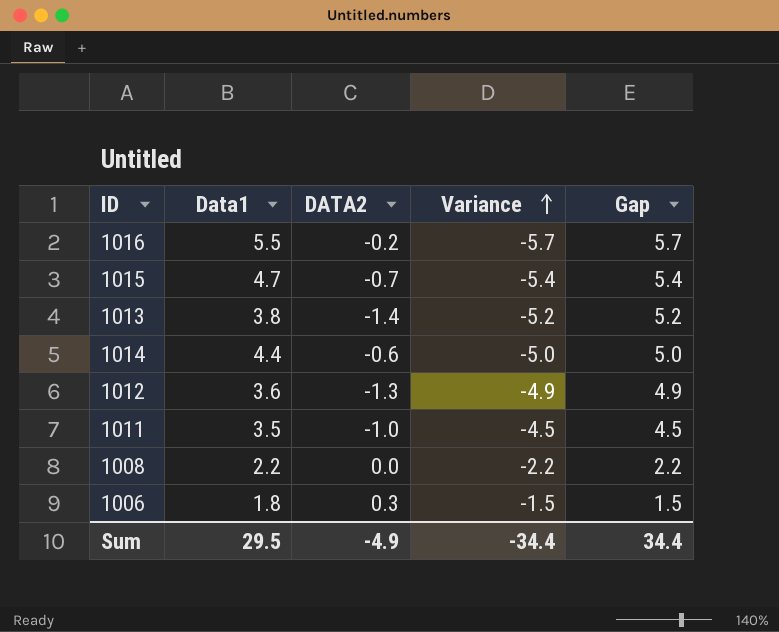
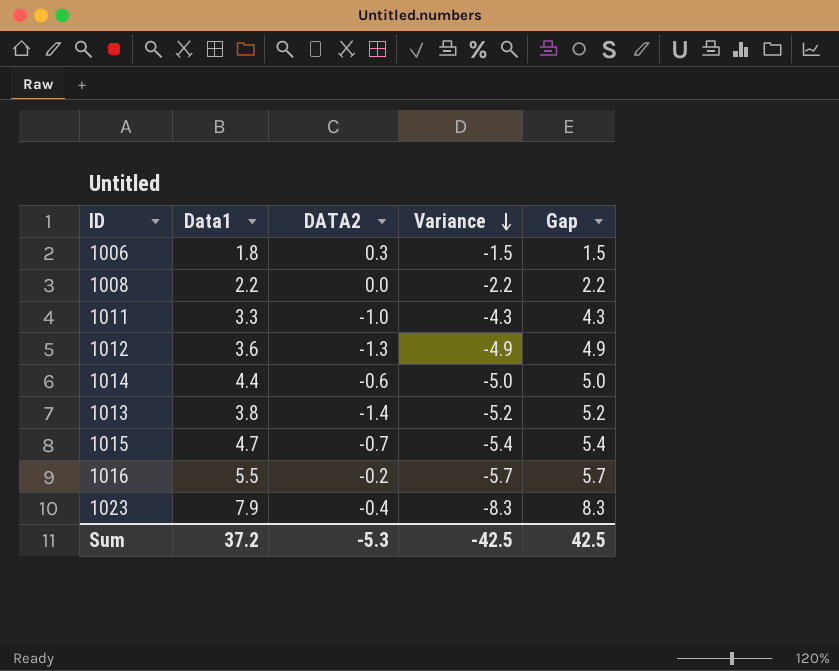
row order: Variance ascending -> Variance descending
1011 | Data1: 3.5 -> 3.3
1011 | Variance: -4.5 -> -4.3
1011 | Gap: 4.5 -> 4.3
row 1023: none -> 7.9 | -0.4 | -8.3 | 8.3
Sum | Data1: 29.5 -> 37.2
Sum | DATA2: -4.9 -> -5.3
Sum | Variance: -34.4 -> -42.5
Sum | Gap: 34.4 -> 42.5

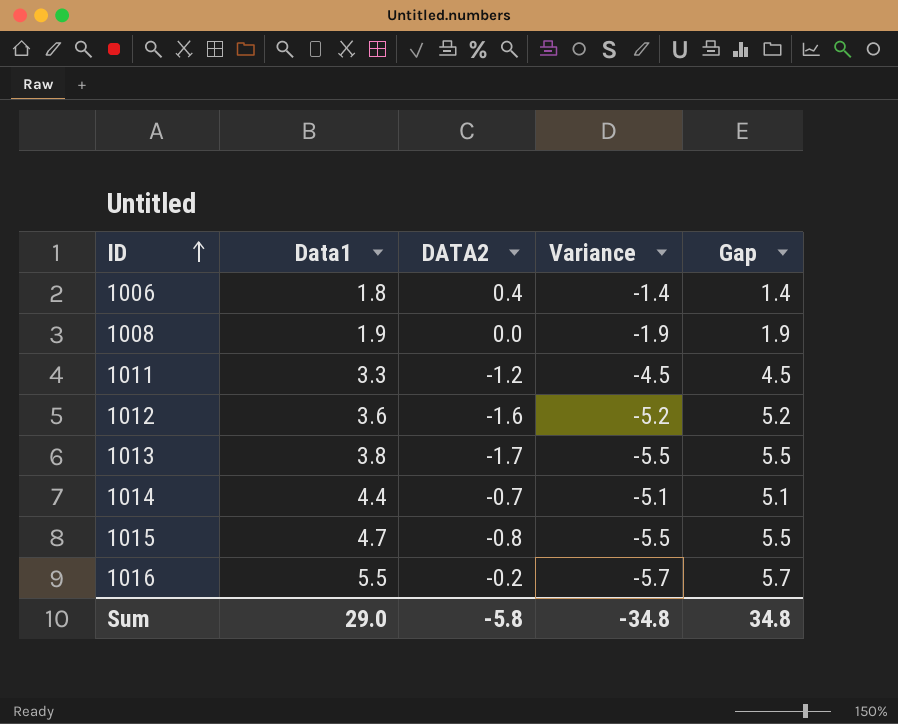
row order: Variance descending -> ID ascending
row 1023: 7.9 | -0.4 | -8.3 | 8.3 -> none
1006 | DATA2: 0.3 -> 0.4
1006 | Variance: -1.5 -> -1.4
1006 | Gap: 1.5 -> 1.4
1008 | Data1: 2.2 -> 1.9
1008 | Variance: -2.2 -> -1.9
1008 | Gap: 2.2 -> 1.9
1011 | DATA2: -1.0 -> -1.2
1011 | Variance: -4.3 -> -4.5
1011 | Gap: 4.3 -> 4.5
1012 | DATA2: -1.3 -> -1.6
1012 | Variance: -4.9 -> -5.2
1012 | Gap: 4.9 -> 5.2
1013 | DATA2: -1.4 -> -1.7
1013 | Variance: -5.2 -> -5.5
1013 | Gap: 5.2 -> 5.5
1014 | DATA2: -0.6 -> -0.7
1014 | Variance: -5.0 -> -5.1
1014 | Gap: 5.0 -> 5.1
1015 | DATA2: -0.7 -> -0.8
1015 | Variance: -5.4 -> -5.5
1015 | Gap: 5.4 -> 5.5
Sum | Data1: 37.2 -> 29.0
Sum | DATA2: -5.3 -> -5.8
Sum | Variance: -42.5 -> -34.8
Sum | Gap: 42.5 -> 34.8

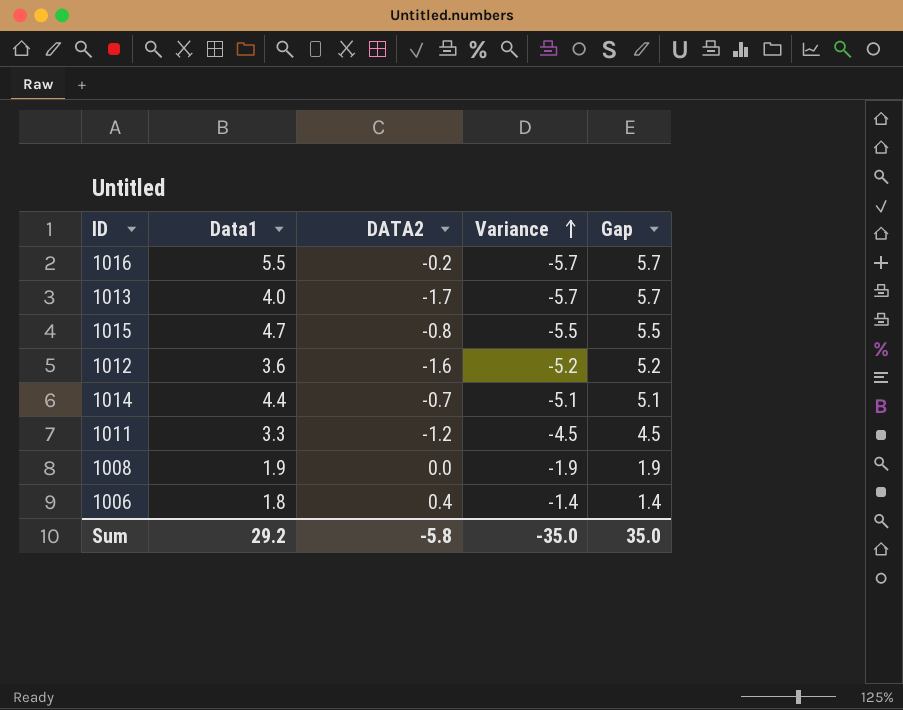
row order: ID ascending -> Variance ascending
1013 | Data1: 3.8 -> 4.0
1013 | Variance: -5.5 -> -5.7
1013 | Gap: 5.5 -> 5.7
Sum | Data1: 29.0 -> 29.2
Sum | Variance: -34.8 -> -35.0
Sum | Gap: 34.8 -> 35.0

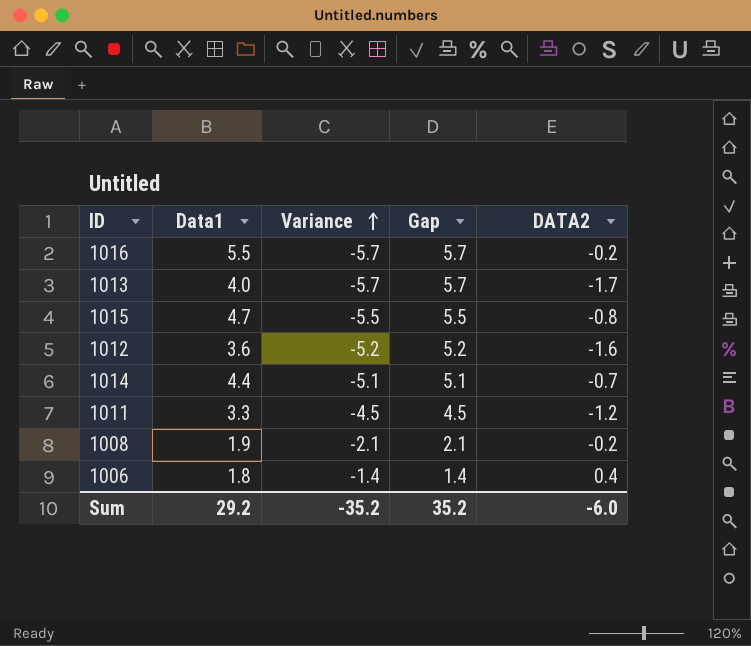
column DATA2 | position: 3 -> 5
1008 | Variance: -1.9 -> -2.1
1008 | Gap: 1.9 -> 2.1
1008 | DATA2: 0.0 -> -0.2
Sum | Variance: -35.0 -> -35.2
Sum | Gap: 35.0 -> 35.2
Sum | DATA2: -5.8 -> -6.0

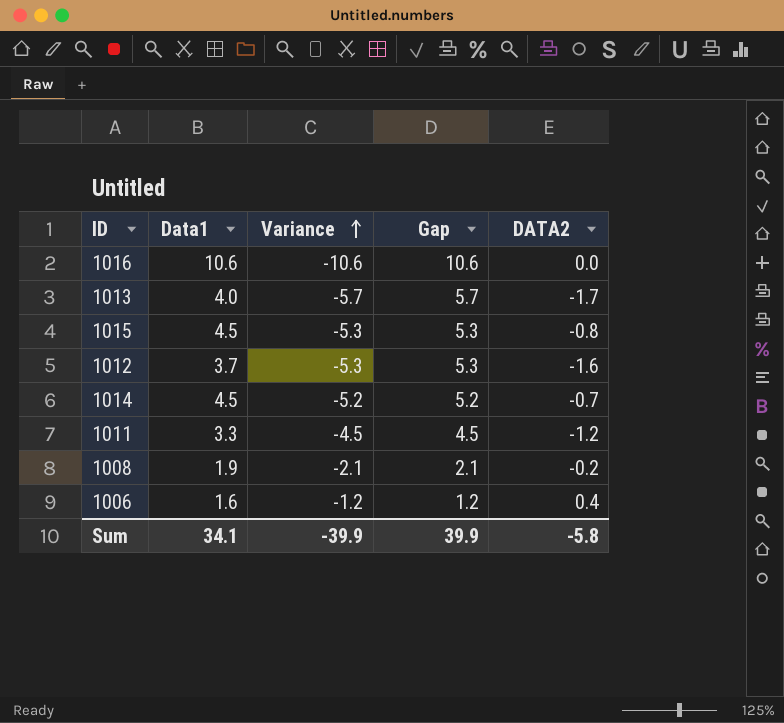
1016 | Data1: 5.5 -> 10.6
1016 | Variance: -5.7 -> -10.6
1016 | Gap: 5.7 -> 10.6
1016 | DATA2: -0.2 -> 0.0
1015 | Data1: 4.7 -> 4.5
1015 | Variance: -5.5 -> -5.3
1015 | Gap: 5.5 -> 5.3
1012 | Data1: 3.6 -> 3.7
1012 | Variance: -5.2 -> -5.3
1012 | Gap: 5.2 -> 5.3
1014 | Data1: 4.4 -> 4.5
1014 | Variance: -5.1 -> -5.2
1014 | Gap: 5.1 -> 5.2
1006 | Data1: 1.8 -> 1.6
1006 | Variance: -1.4 -> -1.2
1006 | Gap: 1.4 -> 1.2
Sum | Data1: 29.2 -> 34.1
Sum | Variance: -35.2 -> -39.9
Sum | Gap: 35.2 -> 39.9
Sum | DATA2: -6.0 -> -5.8

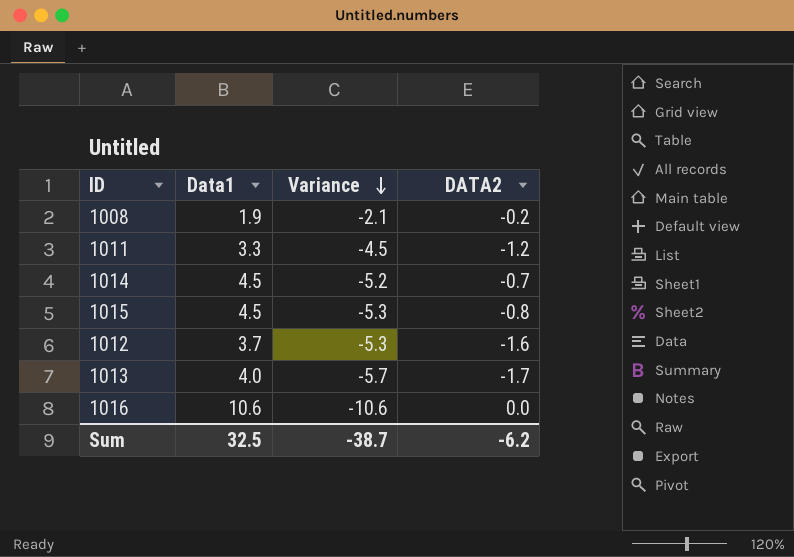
row order: Variance ascending -> Variance descending
column Gap | formula: [Data1] - [DATA2] -> none
row 1006: 1.6 | -1.2 | 1.2 | 0.4 -> none
Sum | Data1: 34.1 -> 32.5
Sum | Variance: -39.9 -> -38.7
Sum | DATA2: -5.8 -> -6.2

